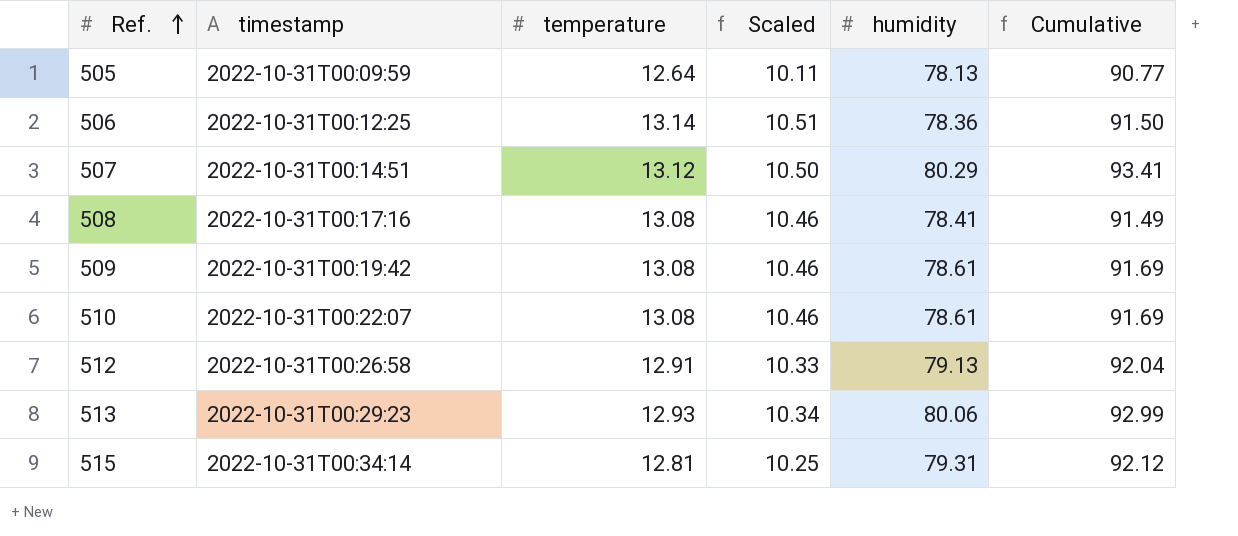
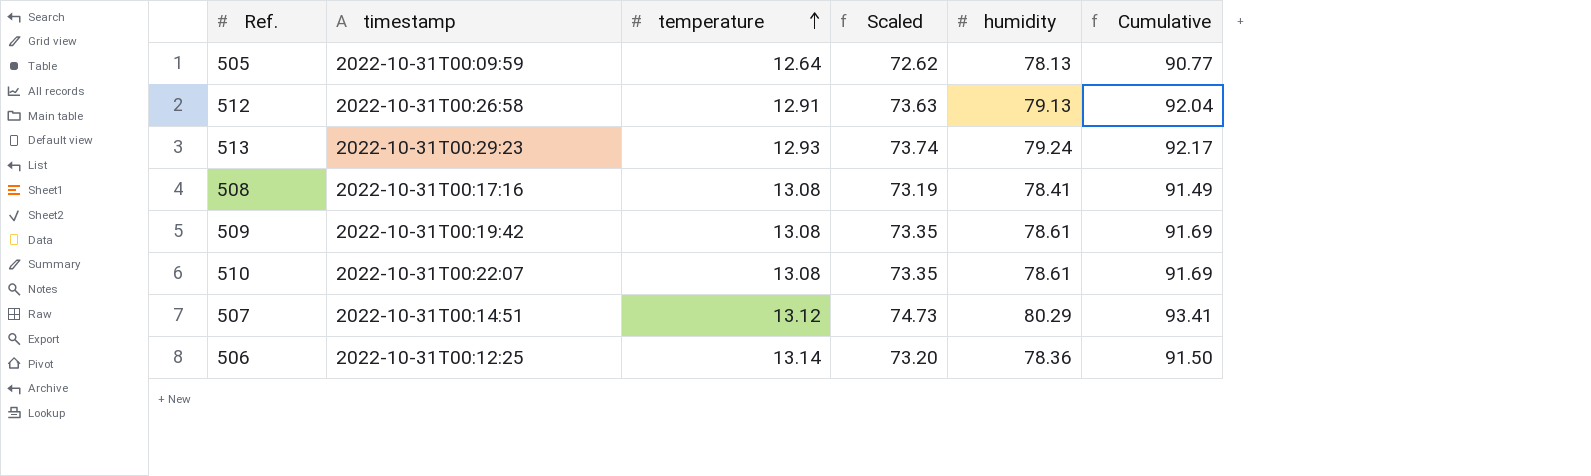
row order: Ref. ascending -> temperature ascending
column Scaled | formula: [temperature] * 0.8 -> [Cumulative] * 0.8
row 515: 2022-10-31T00:34:14 | 12.81 | 10.25 | 79.31 | 92.12 -> none
513 | humidity: 80.06 -> 79.24
513 | Cumulative: 92.99 -> 92.17

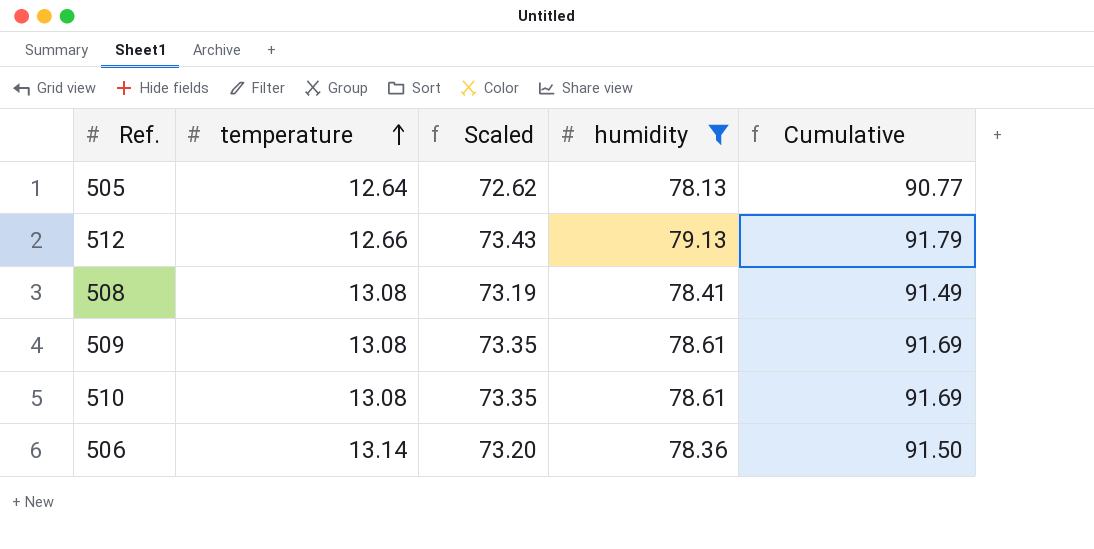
filter: none -> humidity <= 79.13
column timestamp | position: 2 -> none
512 | temperature: 12.91 -> 12.66
512 | Scaled: 73.63 -> 73.43
512 | Cumulative: 92.04 -> 91.79

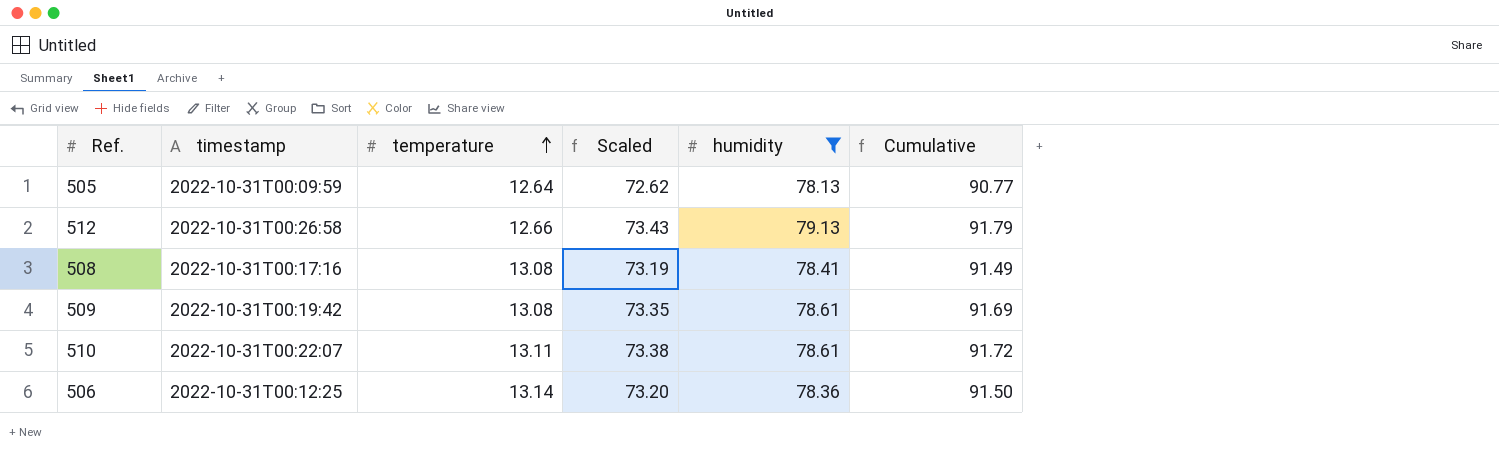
column timestamp | position: none -> 2
510 | temperature: 13.08 -> 13.11
510 | Scaled: 73.35 -> 73.38
510 | Cumulative: 91.69 -> 91.72

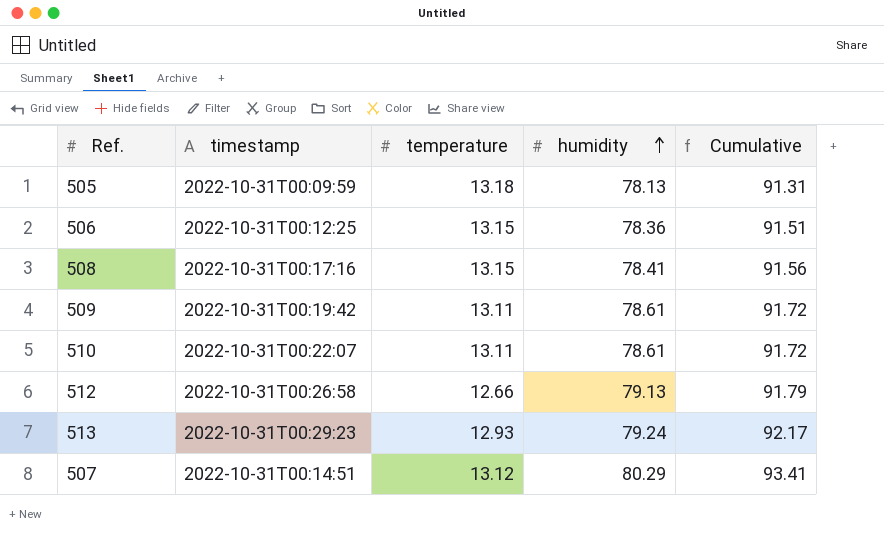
filter: humidity <= 79.13 -> none
row order: temperature ascending -> humidity ascending
column Scaled | formula: [Cumulative] * 0.8 -> none
505 | temperature: 12.64 -> 13.18
505 | Cumulative: 90.77 -> 91.31
506 | temperature: 13.14 -> 13.15
506 | Cumulative: 91.50 -> 91.51
508 | temperature: 13.08 -> 13.15
508 | Cumulative: 91.49 -> 91.56
509 | temperature: 13.08 -> 13.11
509 | Cumulative: 91.69 -> 91.72

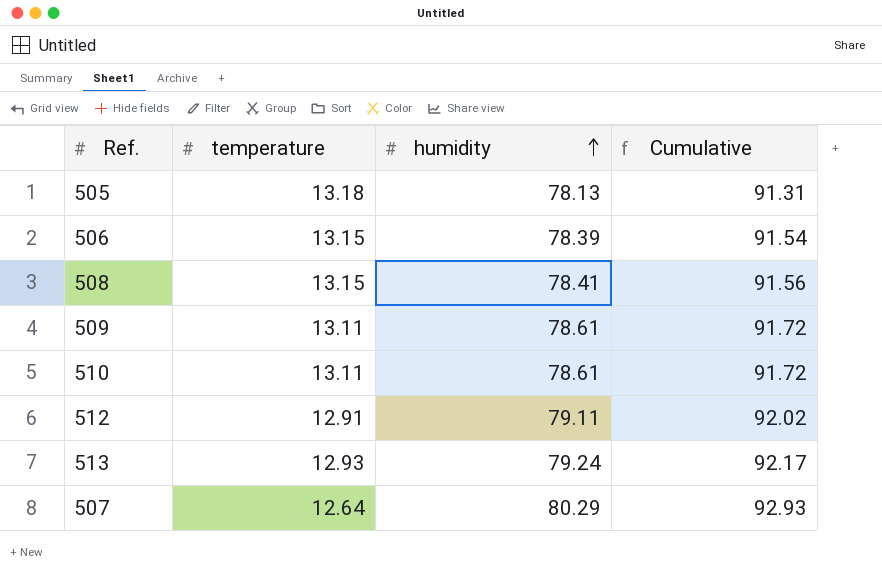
column timestamp | position: 2 -> none
506 | humidity: 78.36 -> 78.39
506 | Cumulative: 91.51 -> 91.54
512 | temperature: 12.66 -> 12.91
512 | humidity: 79.13 -> 79.11
512 | Cumulative: 91.79 -> 92.02
507 | temperature: 13.12 -> 12.64
507 | Cumulative: 93.41 -> 92.93

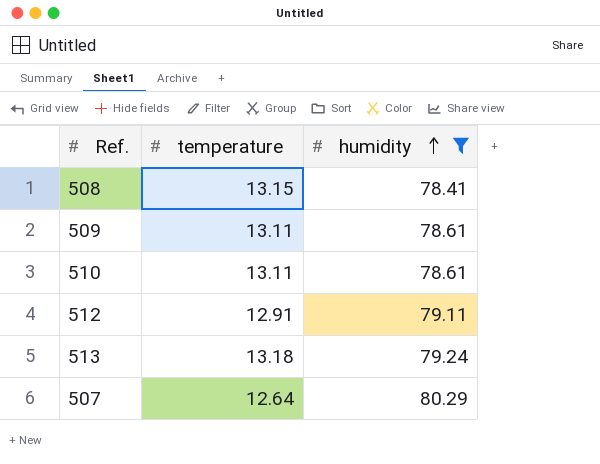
filter: none -> humidity >= 78.41
column Cumulative | formula: [temperature] + [humidity] -> none
513 | temperature: 12.93 -> 13.18

